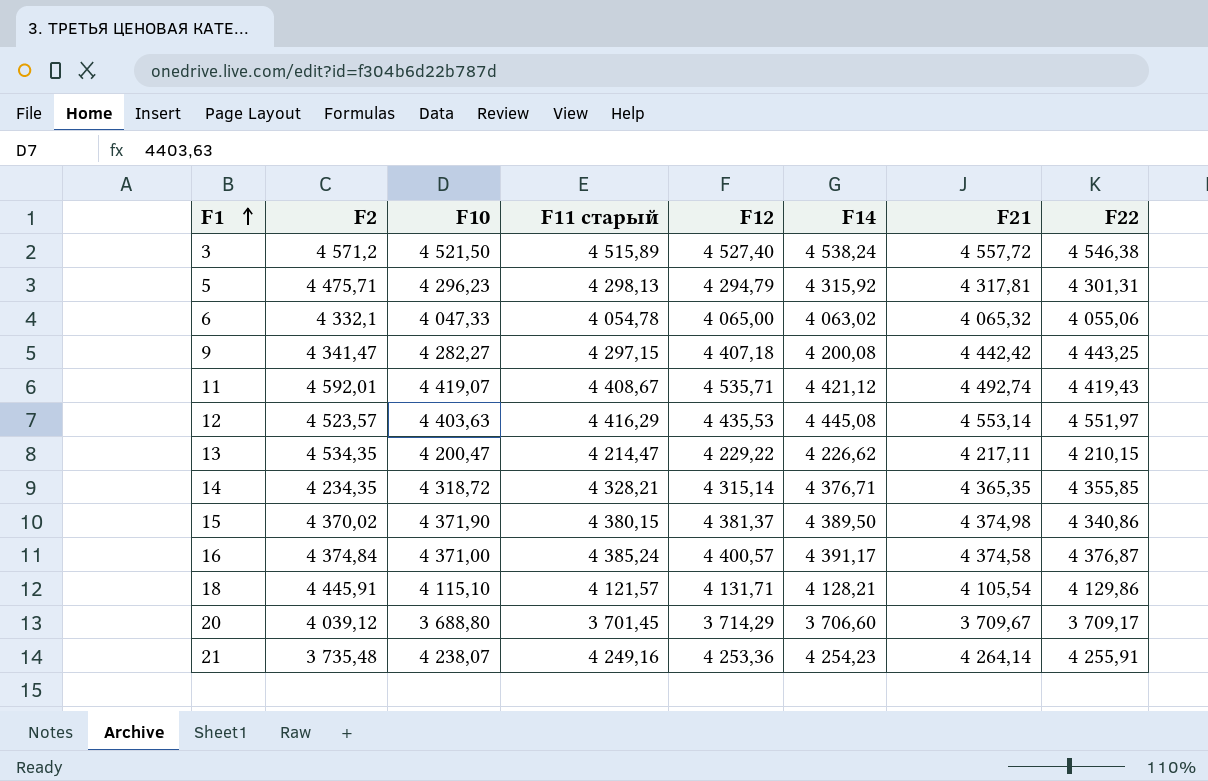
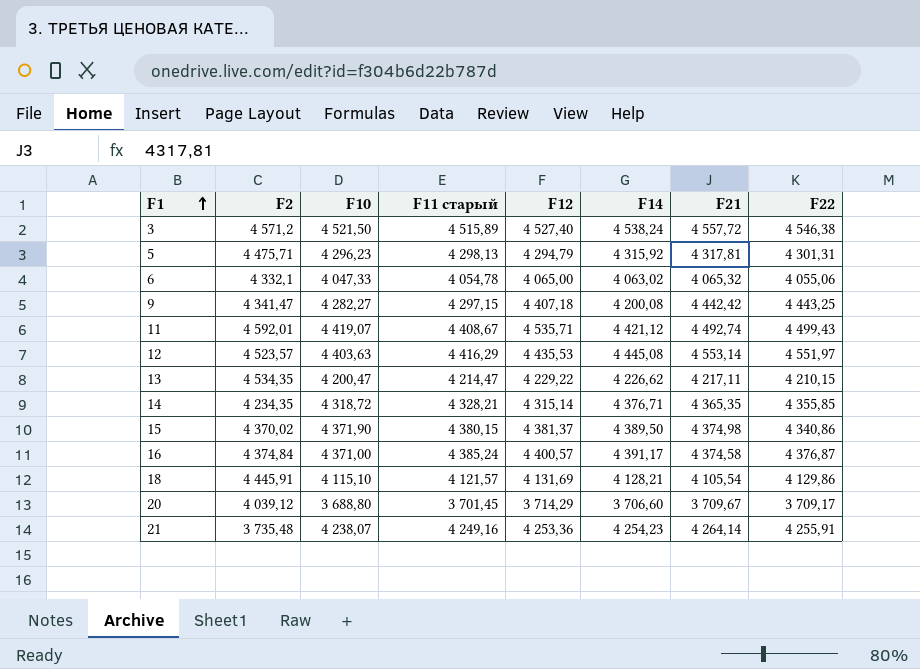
11 | F22: 4 419,43 -> 4 499,43
18 | F12: 4 131,71 -> 4 131,69

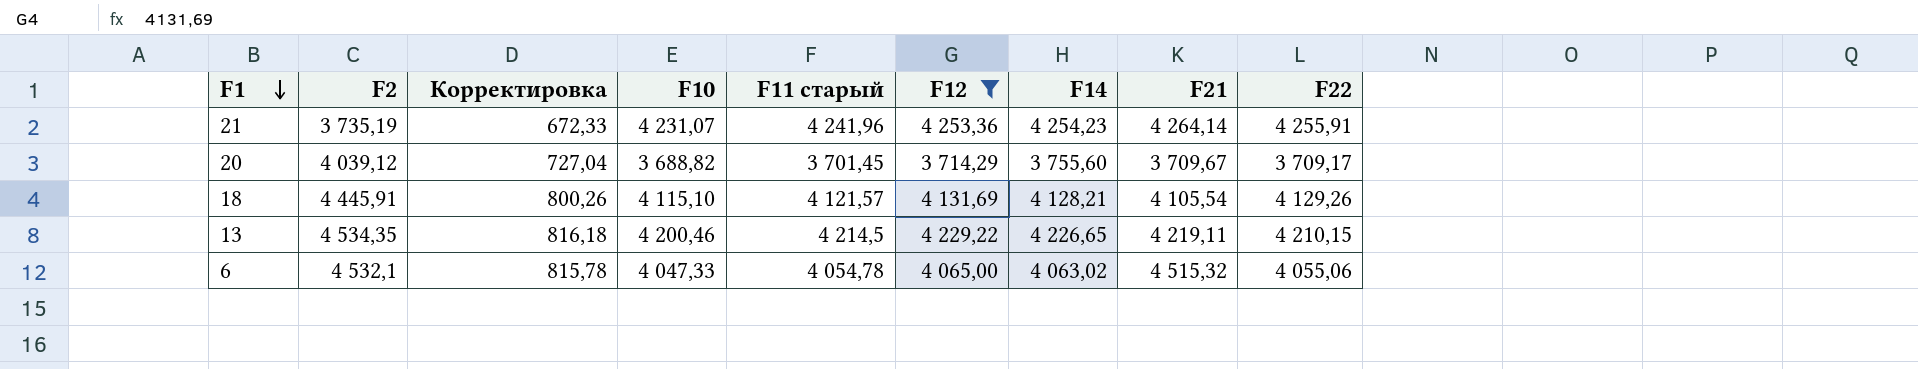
filter: none -> F12 <= 4 253,36
row order: F1 ascending -> F1 descending
column Корректировка | formula: none -> [F2] * 0,18
21 | F2: 3 735,48 -> 3 735,19
21 | F10: 4 238,07 -> 4 231,07
21 | F11 старый: 4 249,16 -> 4 241,96
20 | F10: 3 688,80 -> 3 688,82
20 | F14: 3 706,60 -> 3 755,60
18 | F22: 4 129,86 -> 4 129,26
13 | F10: 4 200,47 -> 4 200,46
13 | F11 старый: 4 214,47 -> 4 214,5
13 | F14: 4 226,62 -> 4 226,65
13 | F21: 4 217,11 -> 4 219,11
6 | F2: 4 332,1 -> 4 532,1
6 | F21: 4 065,32 -> 4 515,32

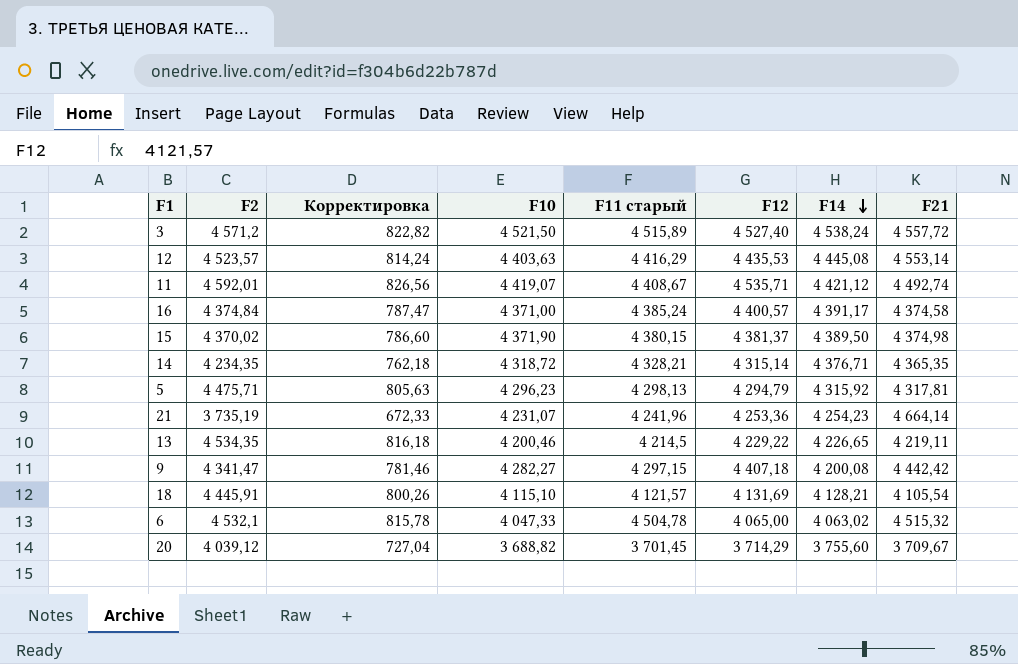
filter: F12 <= 4 253,36 -> none
row order: F1 descending -> F14 descending
column F22 | position: 9 -> none
21 | F21: 4 264,14 -> 4 664,14
6 | F11 старый: 4 054,78 -> 4 504,78

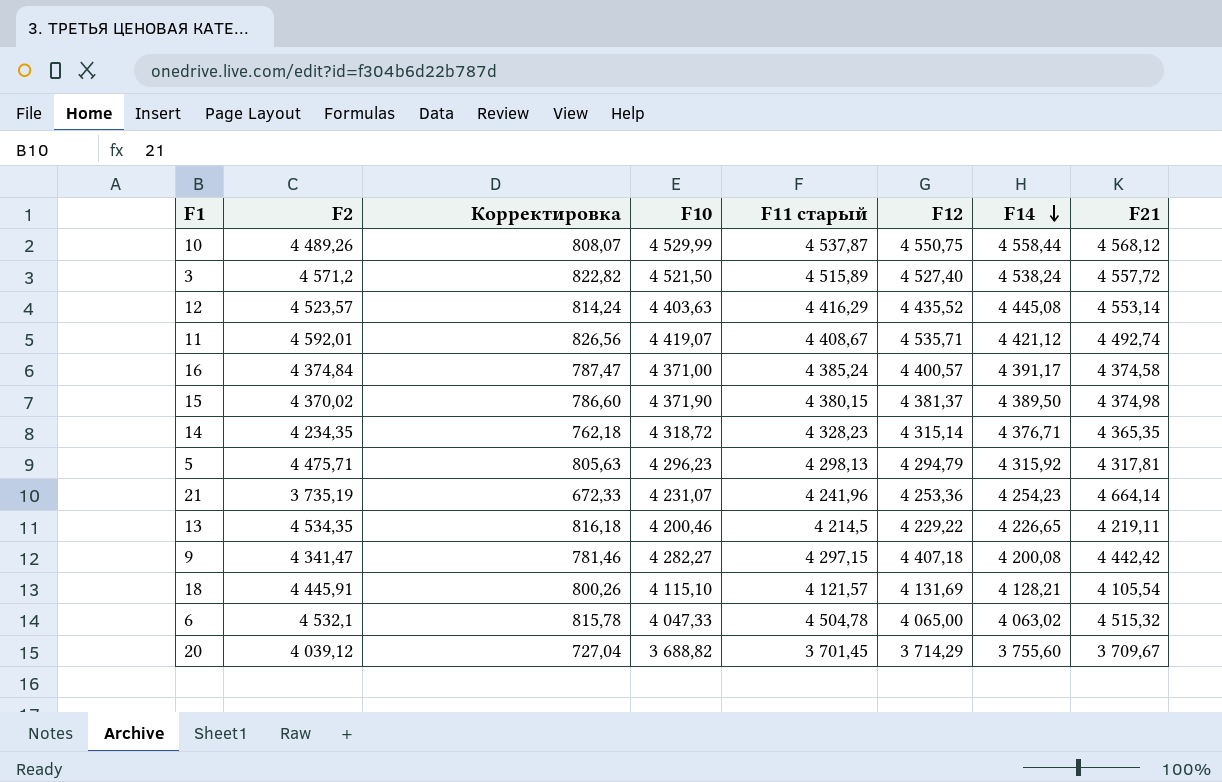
row 10: none -> 4 489,26 | 808,07 | 4 529,99 | 4 537,87 | 4 550,75 | 4 558,44 | 4 568,12
12 | F12: 4 435,53 -> 4 435,52
14 | F11 старый: 4 328,21 -> 4 328,23

